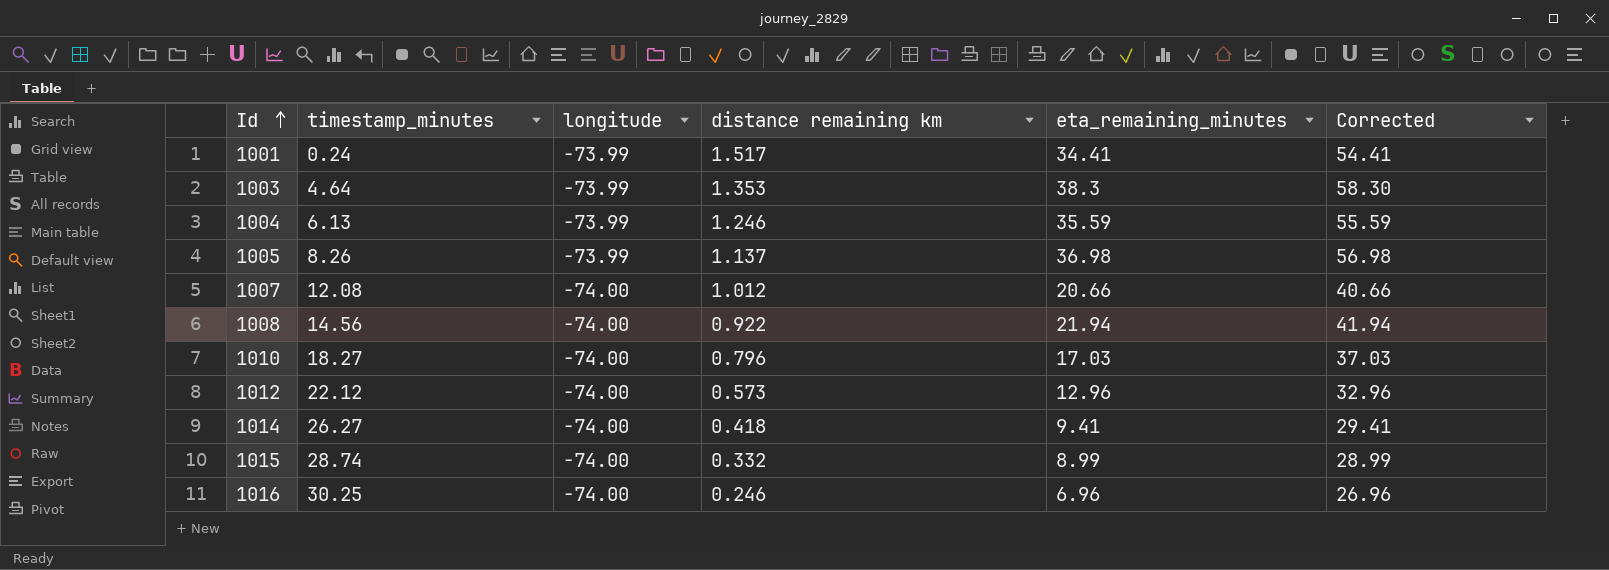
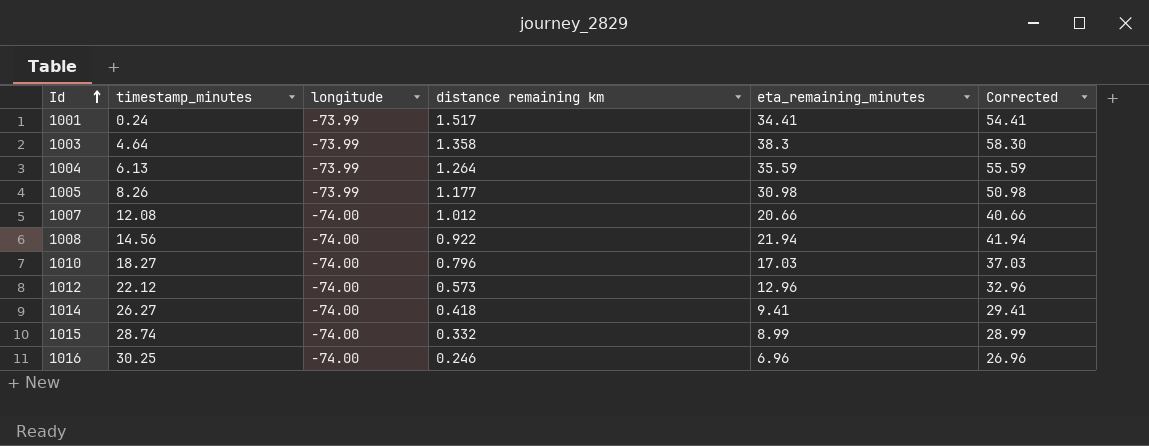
1003 | distance remaining km: 1.353 -> 1.358
1004 | distance remaining km: 1.246 -> 1.264
1005 | distance remaining km: 1.137 -> 1.177
1005 | eta_remaining_minutes: 36.98 -> 30.98
1005 | Corrected: 56.98 -> 50.98

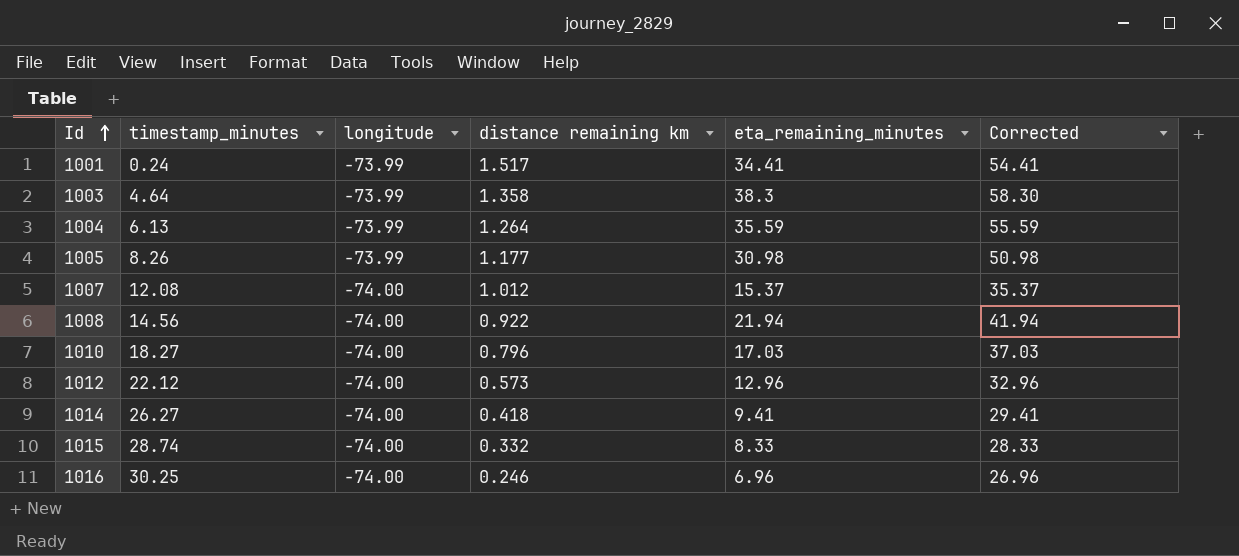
1007 | eta_remaining_minutes: 20.66 -> 15.37
1007 | Corrected: 40.66 -> 35.37
1015 | eta_remaining_minutes: 8.99 -> 8.33
1015 | Corrected: 28.99 -> 28.33

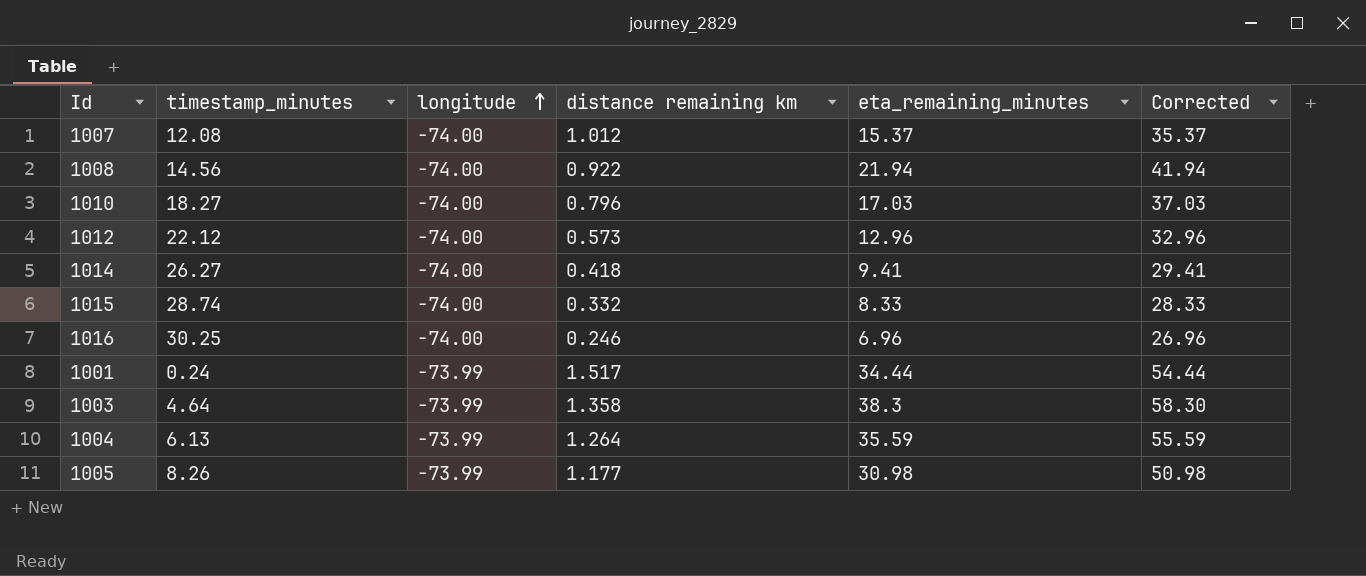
row order: Id ascending -> longitude ascending
1001 | eta_remaining_minutes: 34.41 -> 34.44
1001 | Corrected: 54.41 -> 54.44

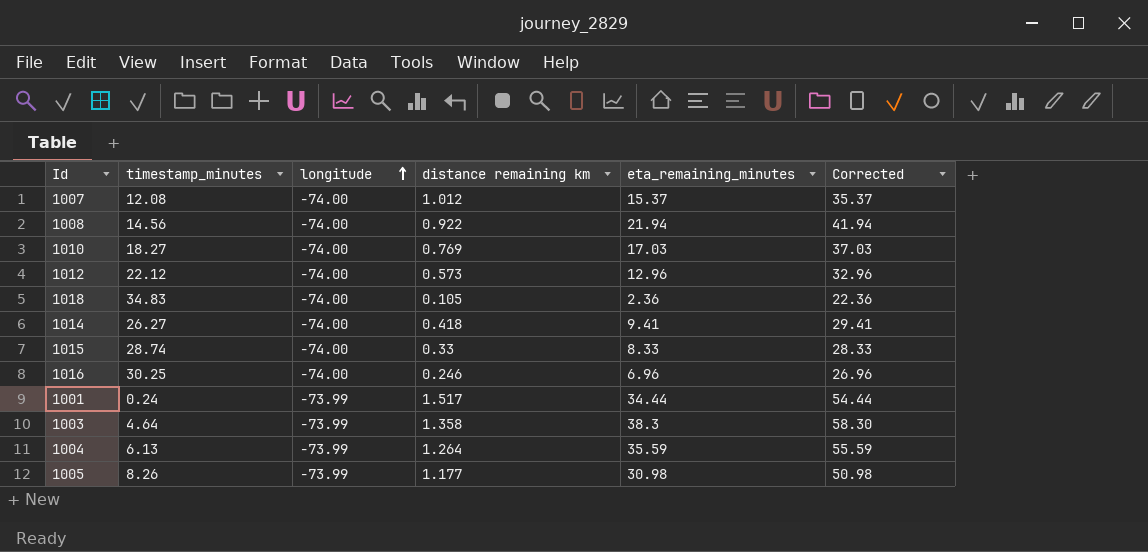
1010 | distance remaining km: 0.796 -> 0.769
row 1018: none -> 34.83 | -74.00 | 0.105 | 2.36 | 22.36
1015 | distance remaining km: 0.332 -> 0.33

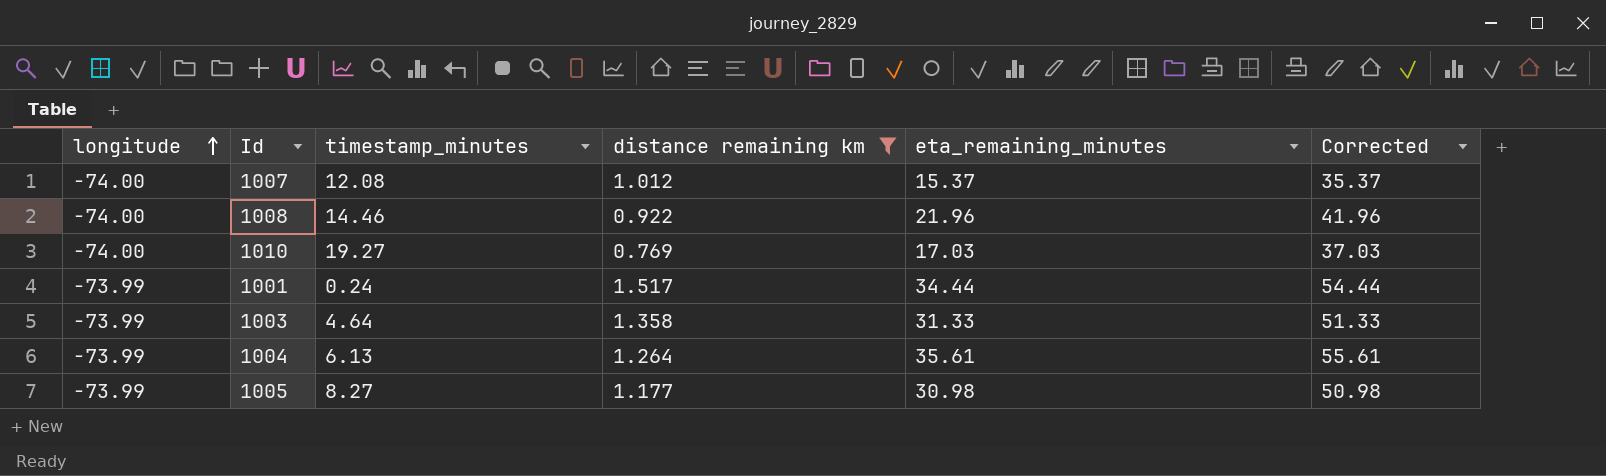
filter: none -> distance remaining km >= 0.769
column longitude | position: 3 -> 1
1008 | timestamp_minutes: 14.56 -> 14.46
1008 | eta_remaining_minutes: 21.94 -> 21.96
1008 | Corrected: 41.94 -> 41.96
1010 | timestamp_minutes: 18.27 -> 19.27
1003 | eta_remaining_minutes: 38.3 -> 31.33
1003 | Corrected: 58.30 -> 51.33
1004 | eta_remaining_minutes: 35.59 -> 35.61
1004 | Corrected: 55.59 -> 55.61
1005 | timestamp_minutes: 8.26 -> 8.27

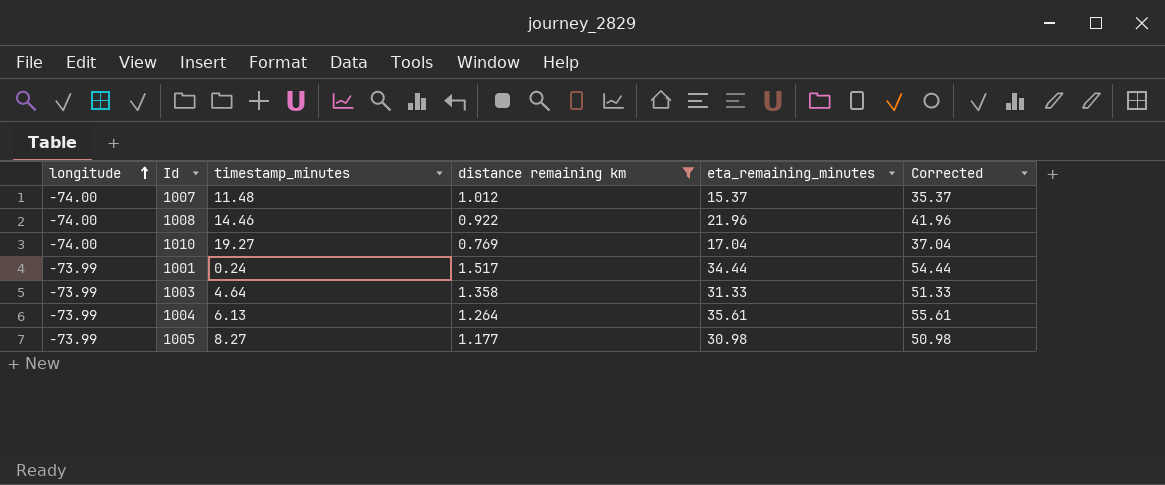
1007 | timestamp_minutes: 12.08 -> 11.48
1010 | eta_remaining_minutes: 17.03 -> 17.04
1010 | Corrected: 37.03 -> 37.04

